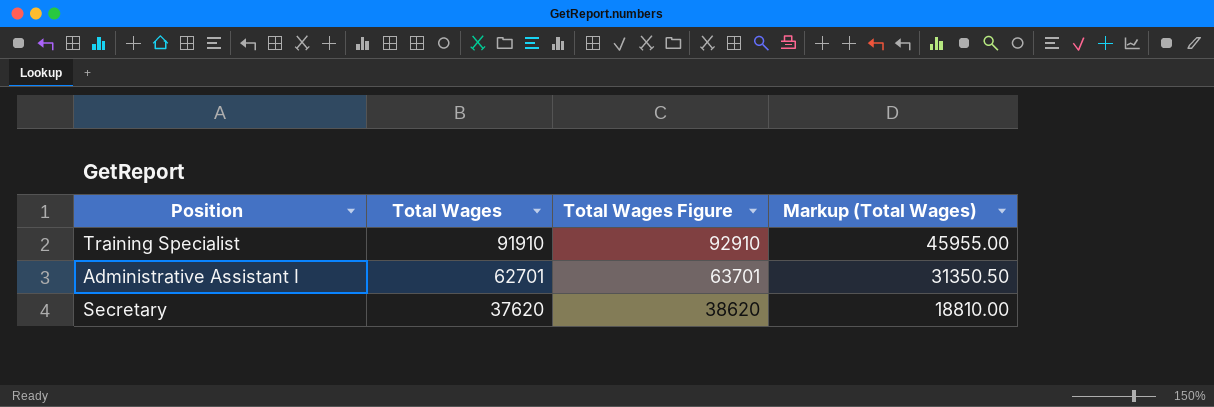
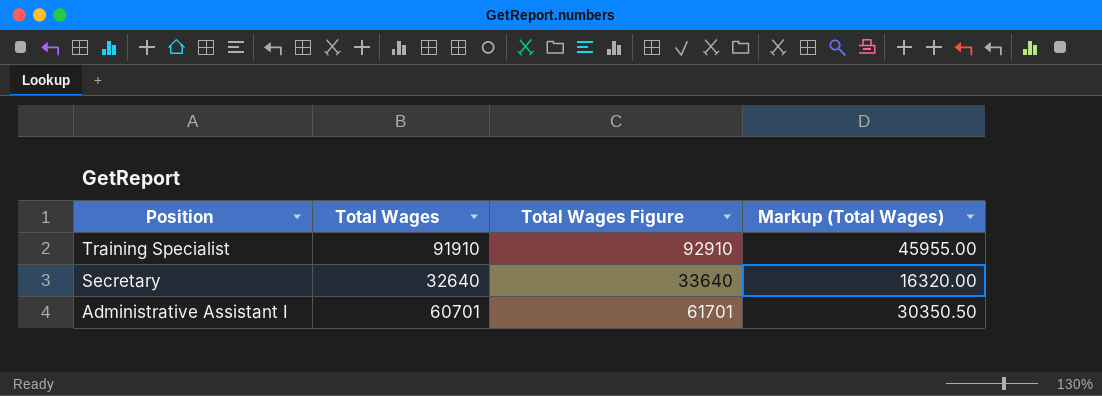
row order: Total Wages descending -> Position descending
Secretary | Total Wages: 37620 -> 32640
Secretary | Total Wages Figure: 38620 -> 33640
Secretary | Markup (Total Wages): 18810.00 -> 16320.00
Administrative Assistant I | Total Wages: 62701 -> 60701
Administrative Assistant I | Total Wages Figure: 63701 -> 61701
Administrative Assistant I | Markup (Total Wages): 31350.50 -> 30350.50

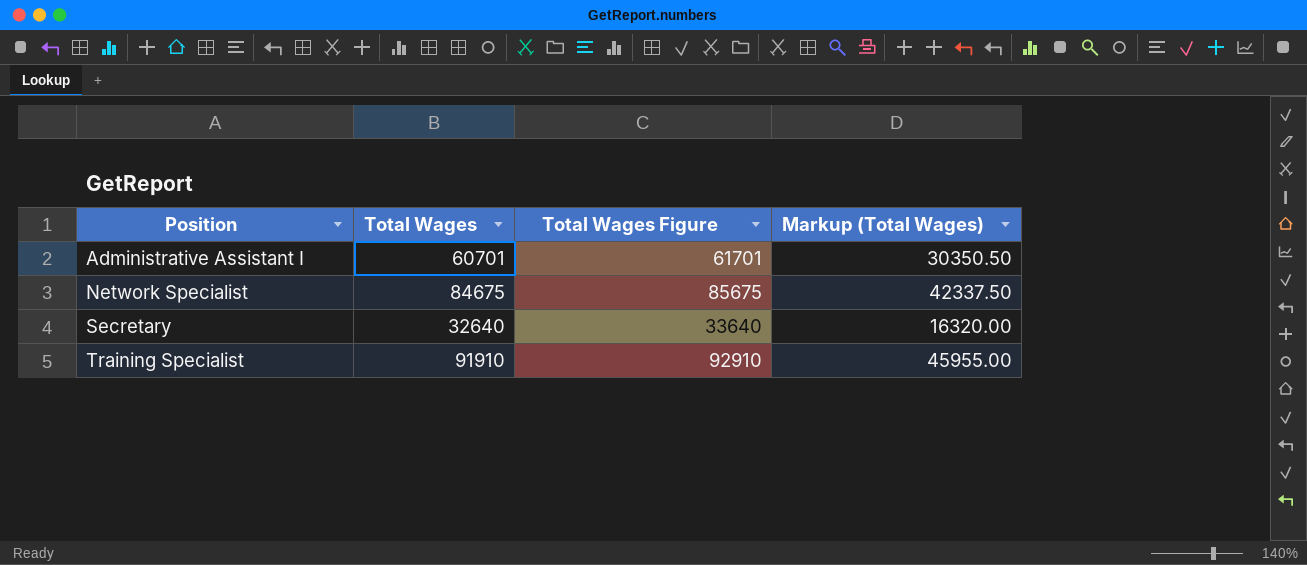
row order: Position descending -> Position ascending
row Network Specialist: none -> 84675 | 85675 | 42337.50

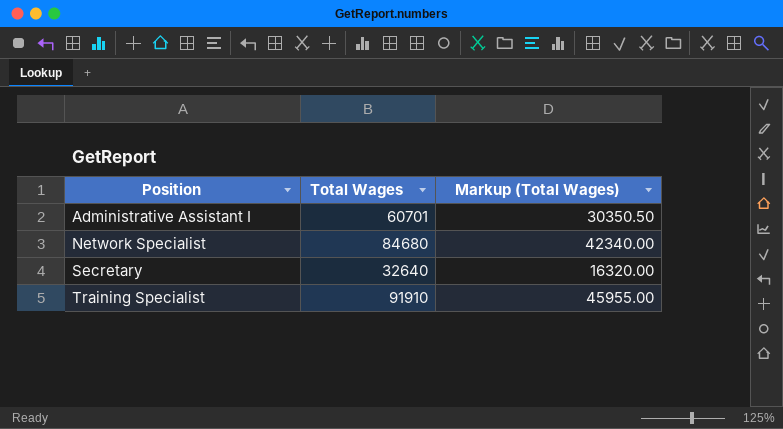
column Total Wages Figure | formula: [Total Wages] + 1000 -> none
Network Specialist | Total Wages: 84675 -> 84680
Network Specialist | Markup (Total Wages): 42337.50 -> 42340.00

